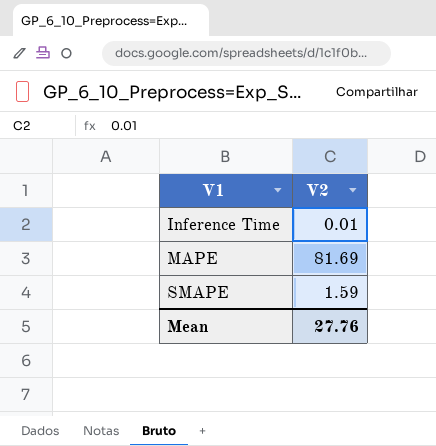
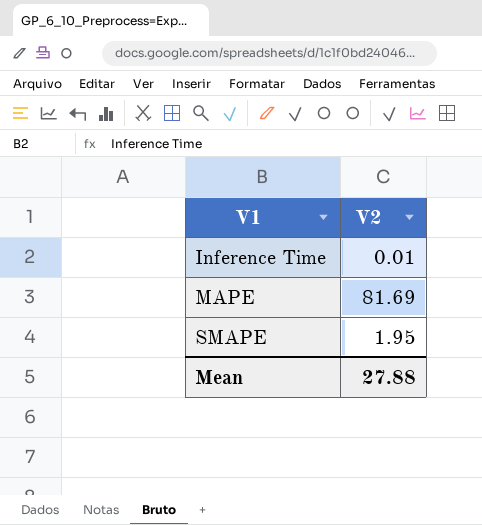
SMAPE | V2: 1.59 -> 1.95
Mean | V2: 27.76 -> 27.88

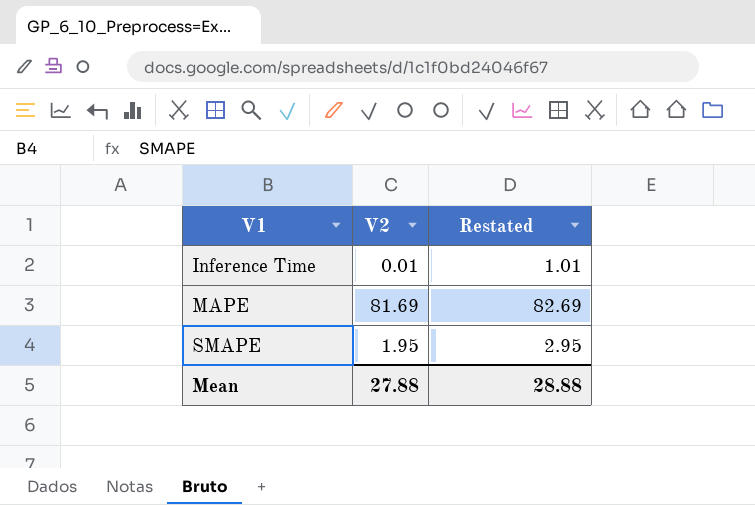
column Restated | formula: none -> [V2] + 1

